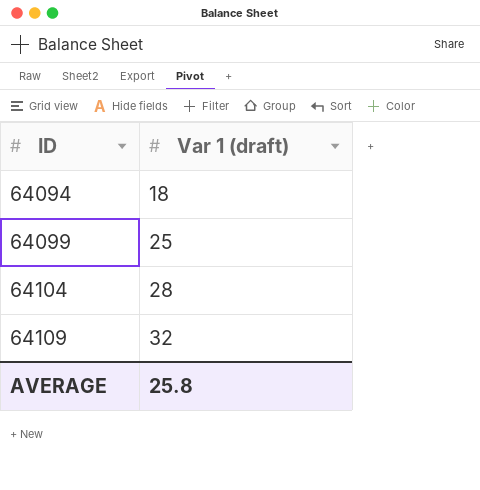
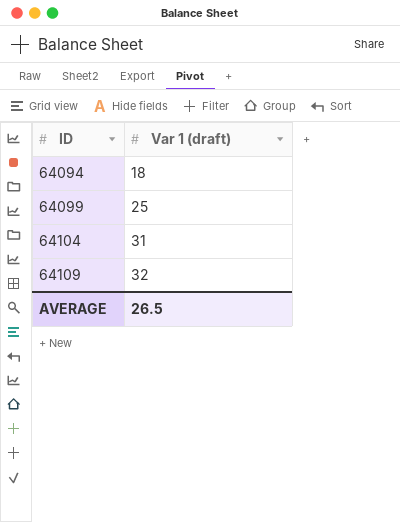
64104 | Var 1 (draft): 28 -> 31
AVERAGE | Var 1 (draft): 25.8 -> 26.5

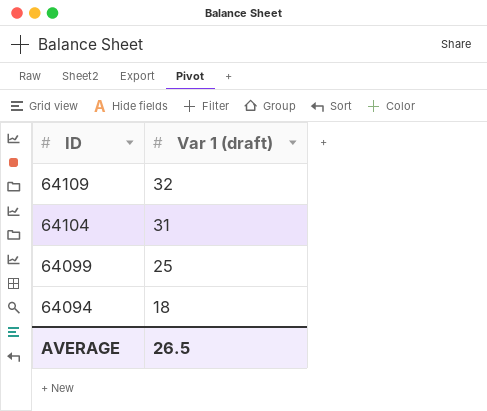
row order: ID ascending -> ID descending

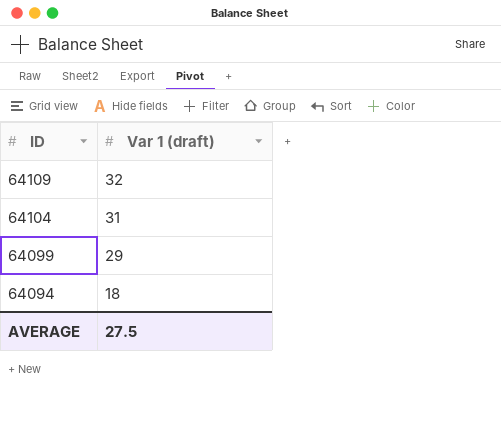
64099 | Var 1 (draft): 25 -> 29
AVERAGE | Var 1 (draft): 26.5 -> 27.5

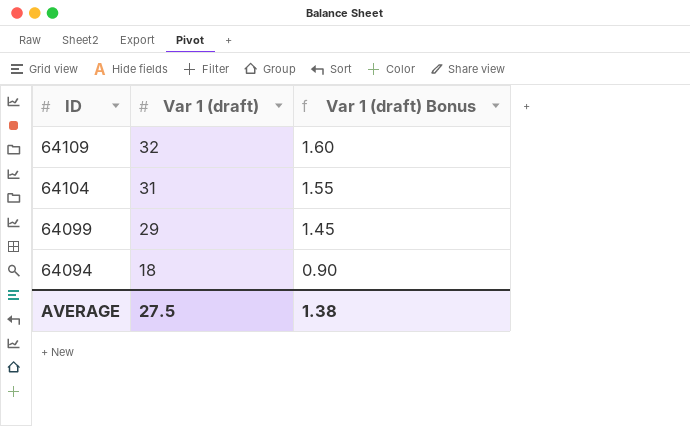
column Var 1 (draft) Bonus | formula: none -> [Var 1 (draft)] * 0.05

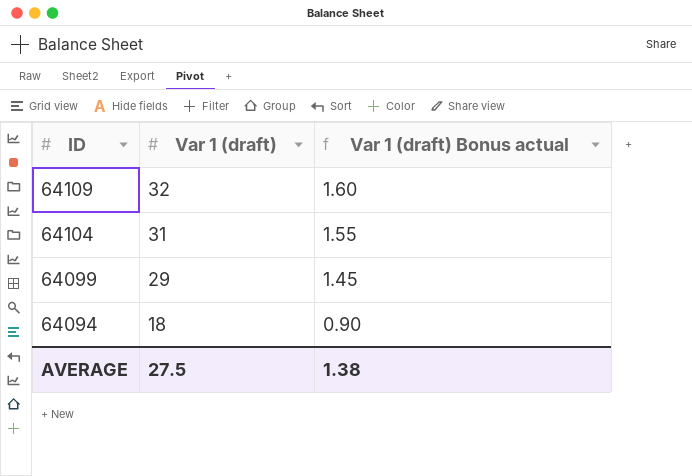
column name: Var 1 (draft) Bonus -> Var 1 (draft) Bonus actual

